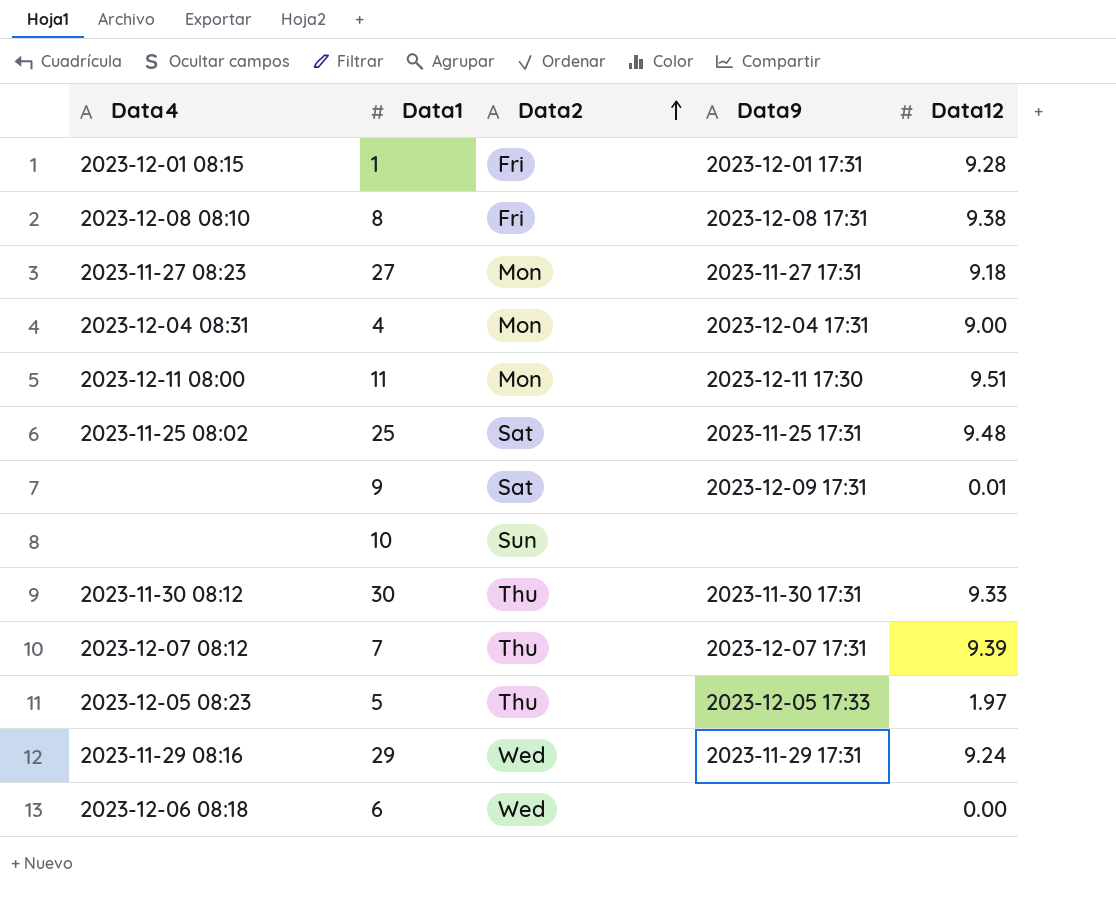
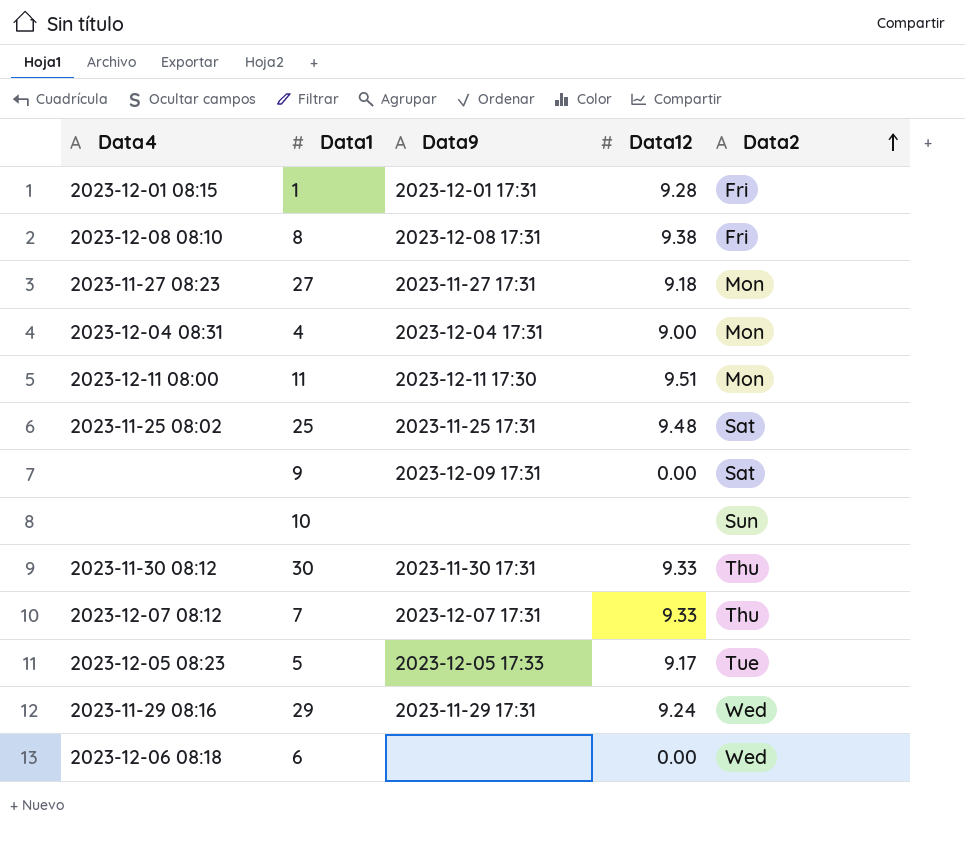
column Data2 | position: 3 -> 5
9 | Data12: 0.01 -> 0.00
7 | Data12: 9.39 -> 9.33
5 | Data12: 1.97 -> 9.17
5 | Data2: Thu -> Tue

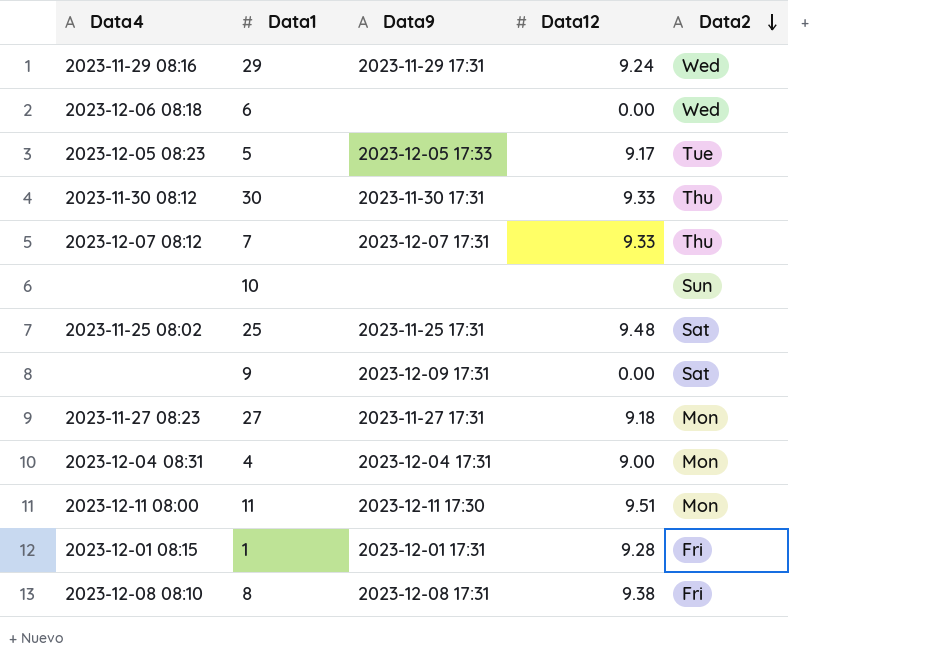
row order: Data2 ascending -> Data2 descending

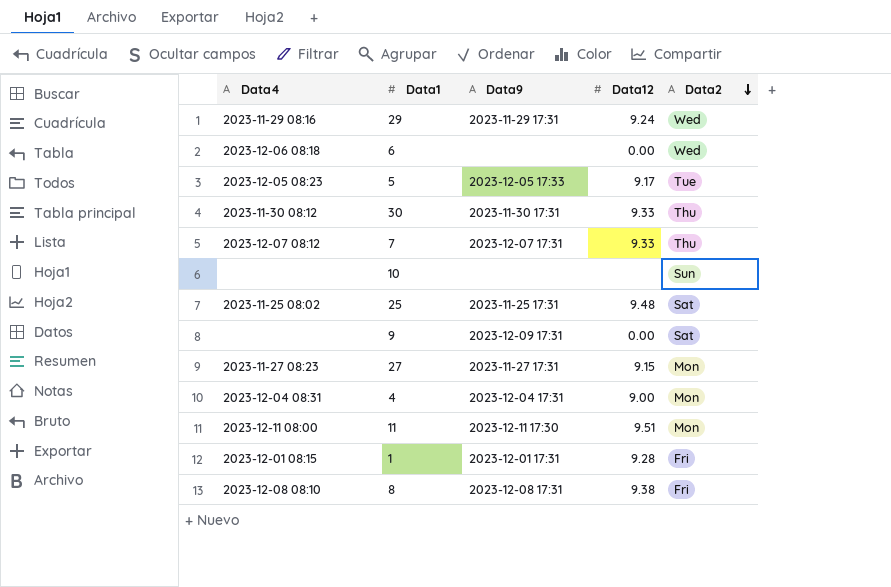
27 | Data12: 9.18 -> 9.15

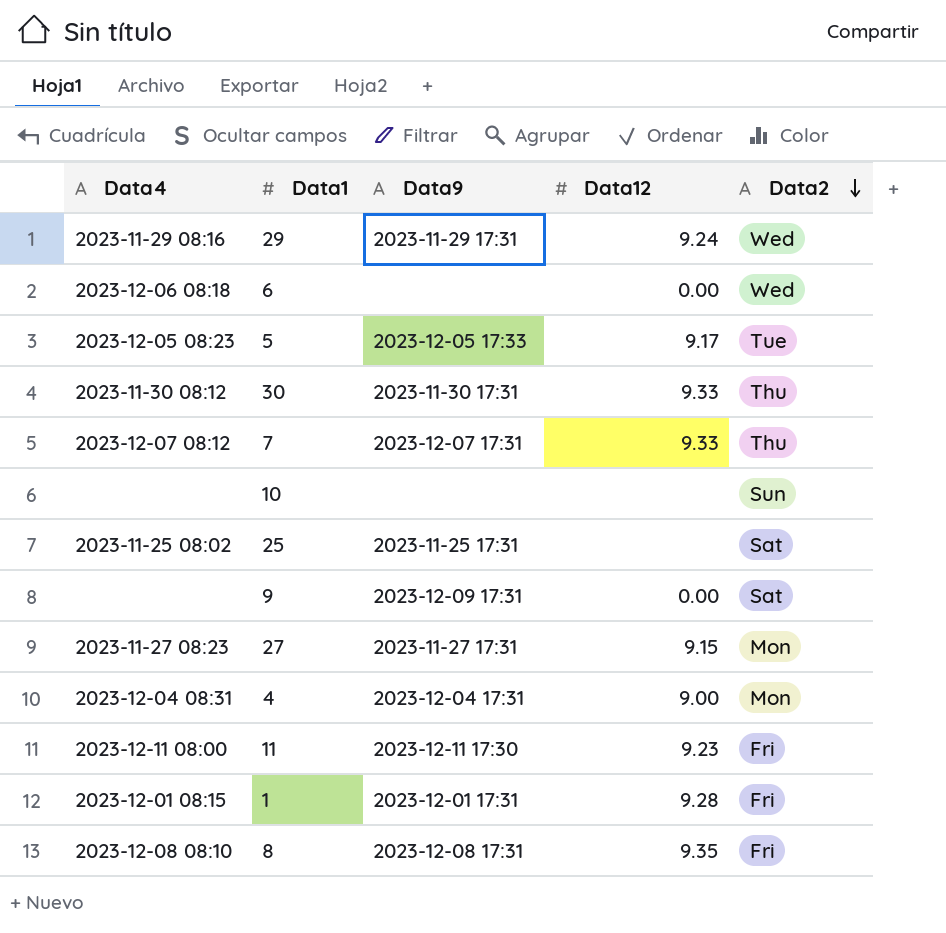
25 | Data12: 9.48 -> none
11 | Data12: 9.51 -> 9.23
11 | Data2: Mon -> Fri
8 | Data12: 9.38 -> 9.35

